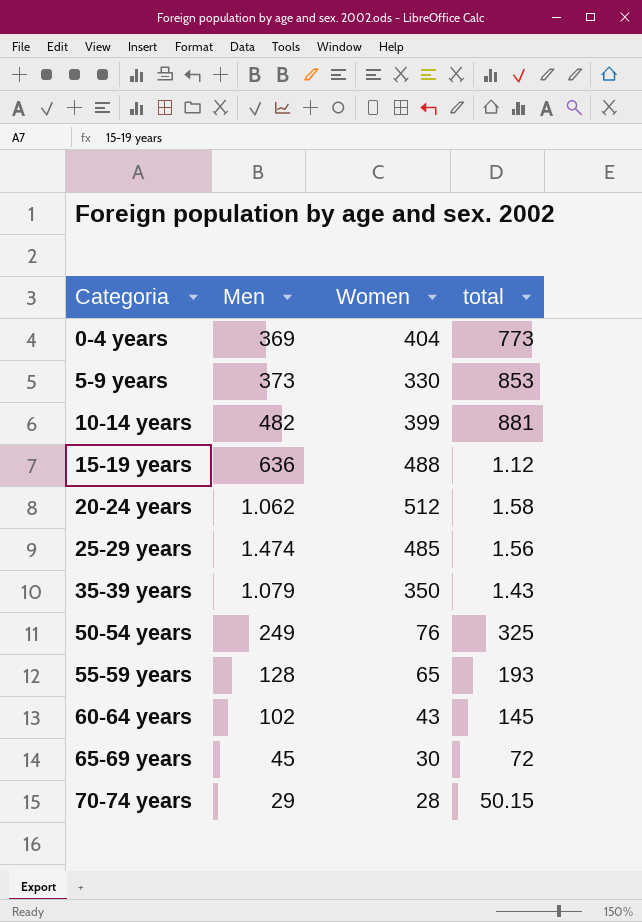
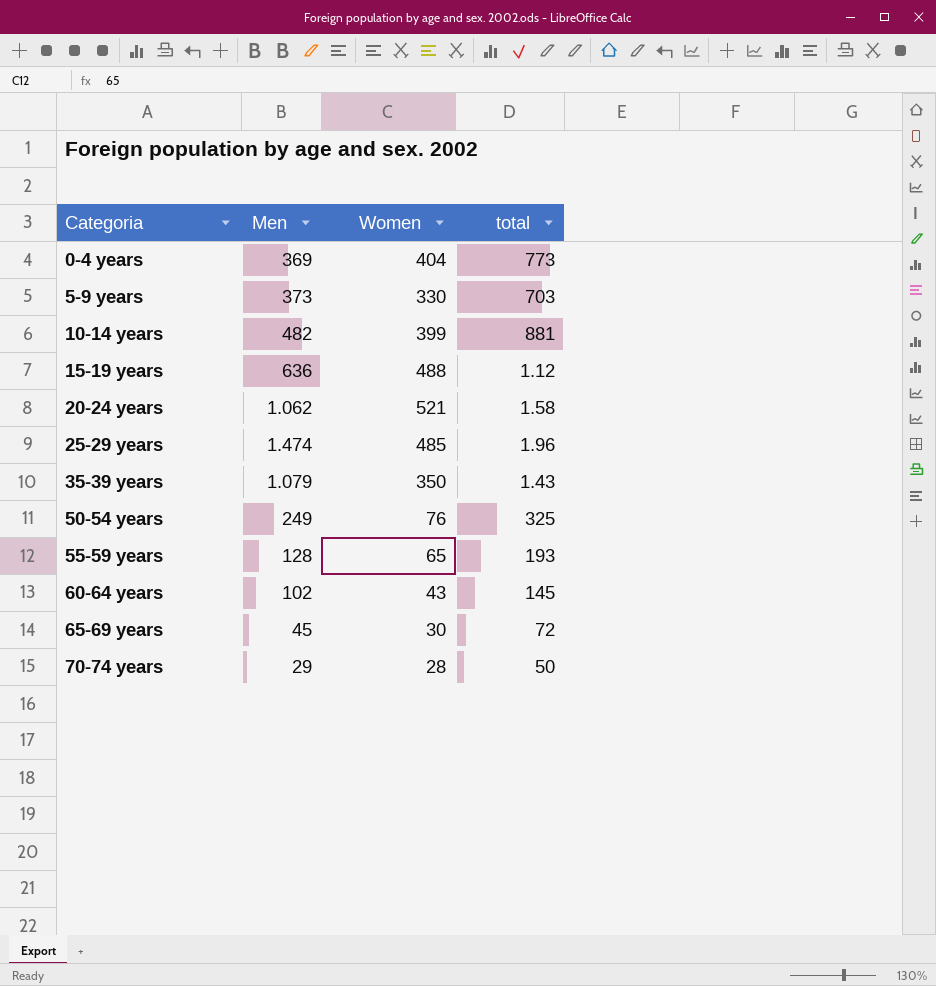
5-9 years | total: 853 -> 703
20-24 years | Women: 512 -> 521
25-29 years | total: 1.56 -> 1.96
70-74 years | total: 50.15 -> 50

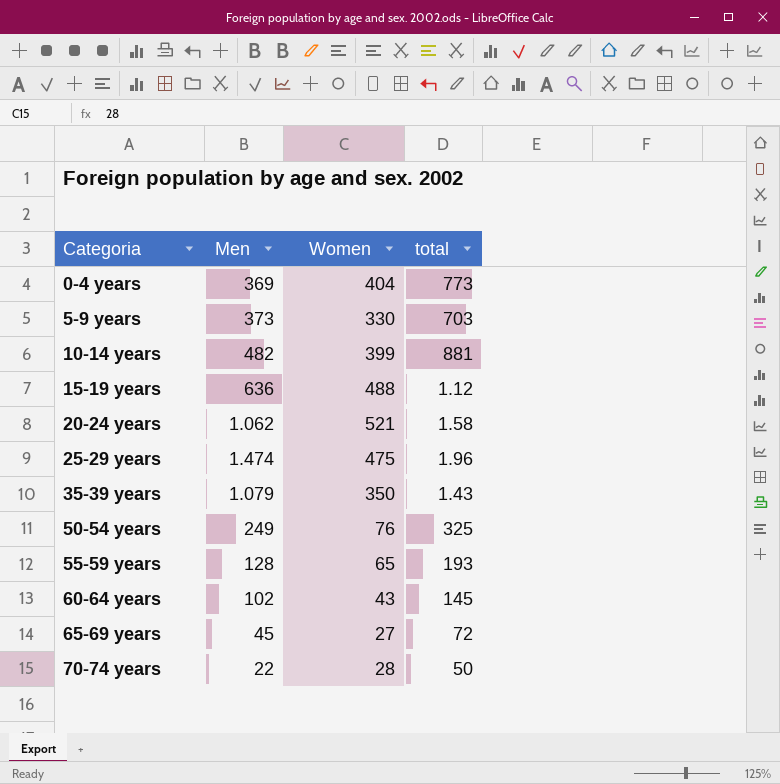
25-29 years | Women: 485 -> 475
65-69 years | Women: 30 -> 27
70-74 years | Men: 29 -> 22

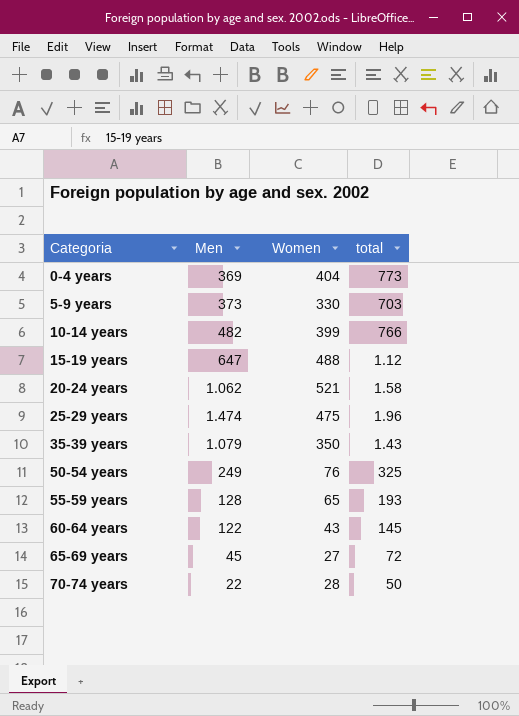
10-14 years | total: 881 -> 766
15-19 years | Men: 636 -> 647
60-64 years | Men: 102 -> 122

